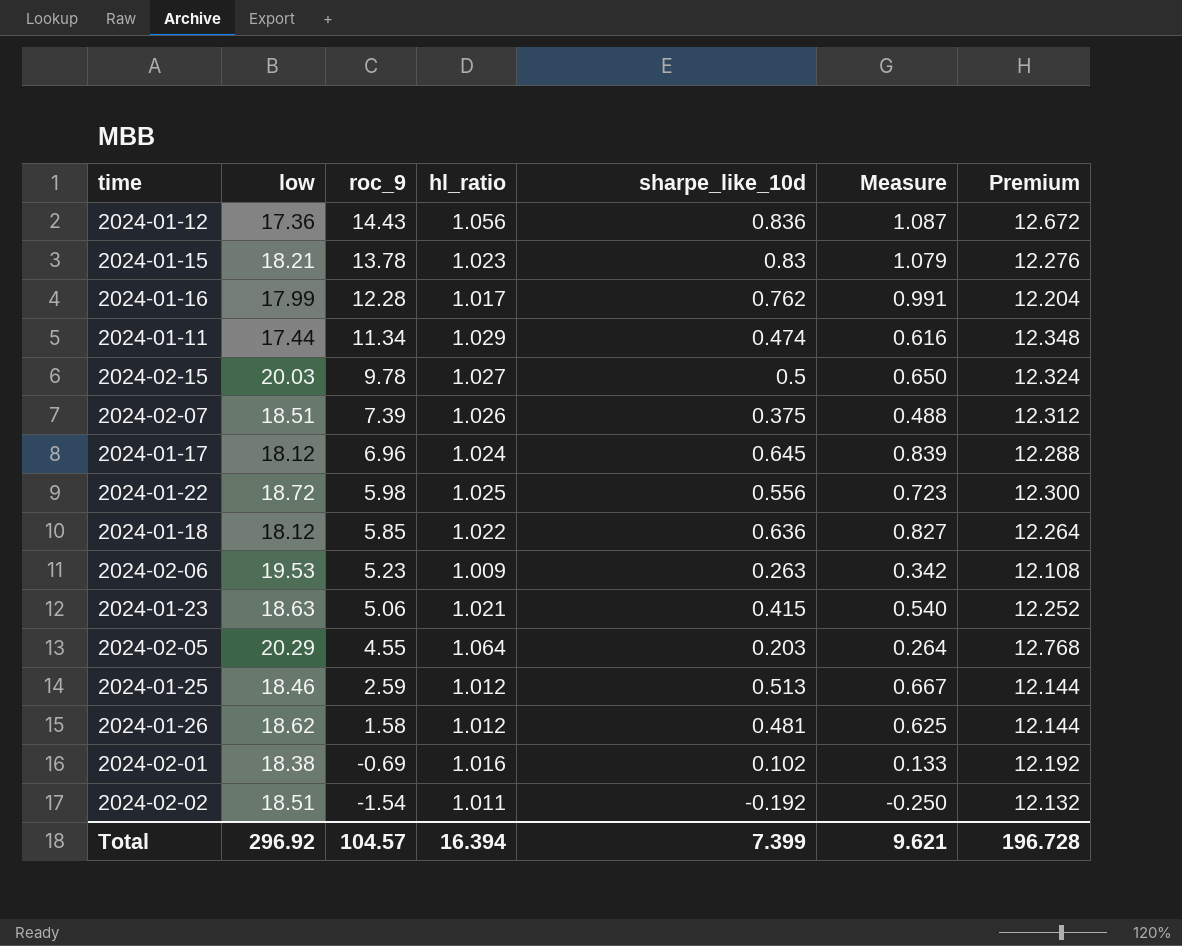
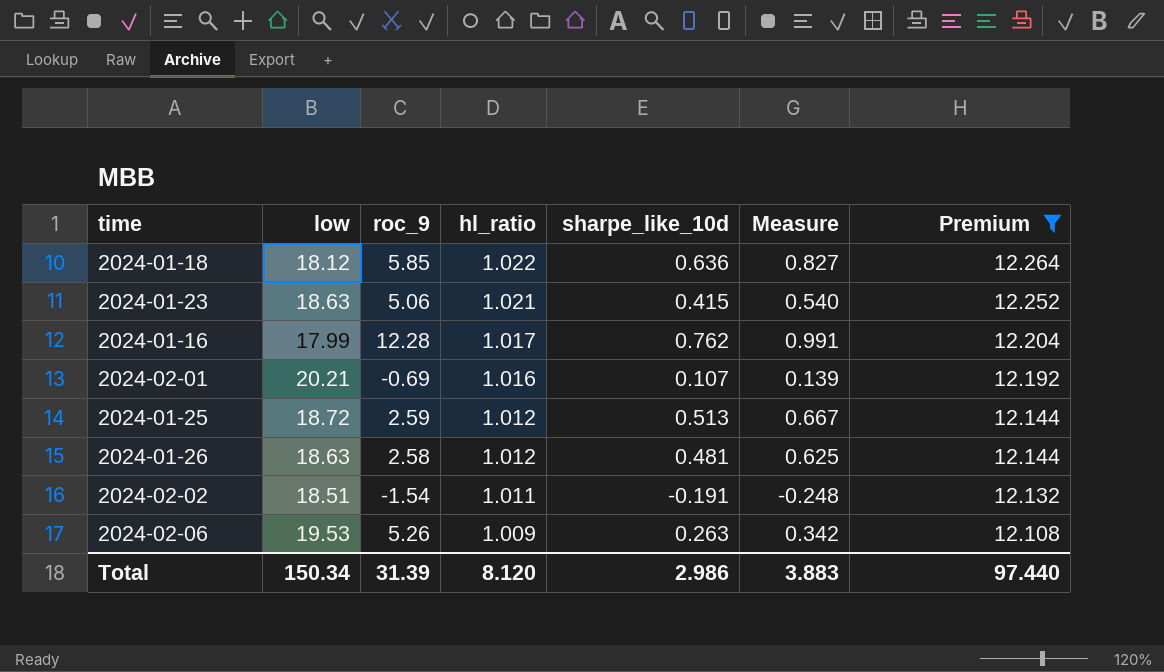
filter: none -> Premium <= 12.264
row order: roc_9 descending -> hl_ratio descending
2024-02-01 | low: 18.38 -> 20.21
2024-02-01 | sharpe_like_10d: 0.102 -> 0.107
2024-02-01 | Measure: 0.133 -> 0.139
2024-01-25 | low: 18.46 -> 18.72
2024-01-26 | low: 18.62 -> 18.63
2024-01-26 | roc_9: 1.58 -> 2.58
2024-02-02 | sharpe_like_10d: -0.192 -> -0.191
2024-02-02 | Measure: -0.250 -> -0.248
2024-02-06 | roc_9: 5.23 -> 5.26
Total | low: 296.92 -> 150.34
Total | roc_9: 104.57 -> 31.39
Total | hl_ratio: 16.394 -> 8.120
Total | sharpe_like_10d: 7.399 -> 2.986
Total | Measure: 9.621 -> 3.883
Total | Premium: 196.728 -> 97.440

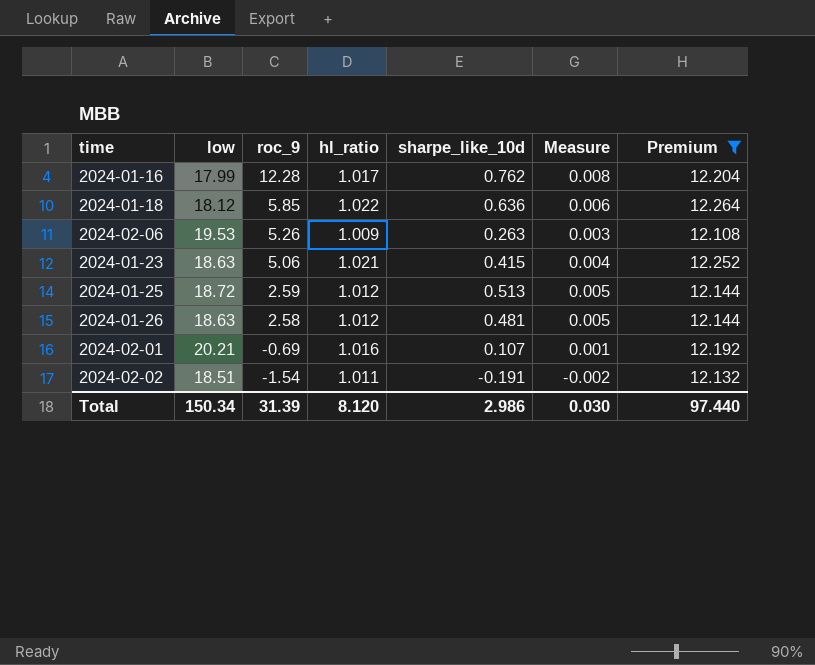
row order: hl_ratio descending -> roc_9 descending
column Measure | formula: [sharpe_like_10d] * 1.3 -> [sharpe_like_10d] * 0.01
Total | Measure: 3.883 -> 0.030

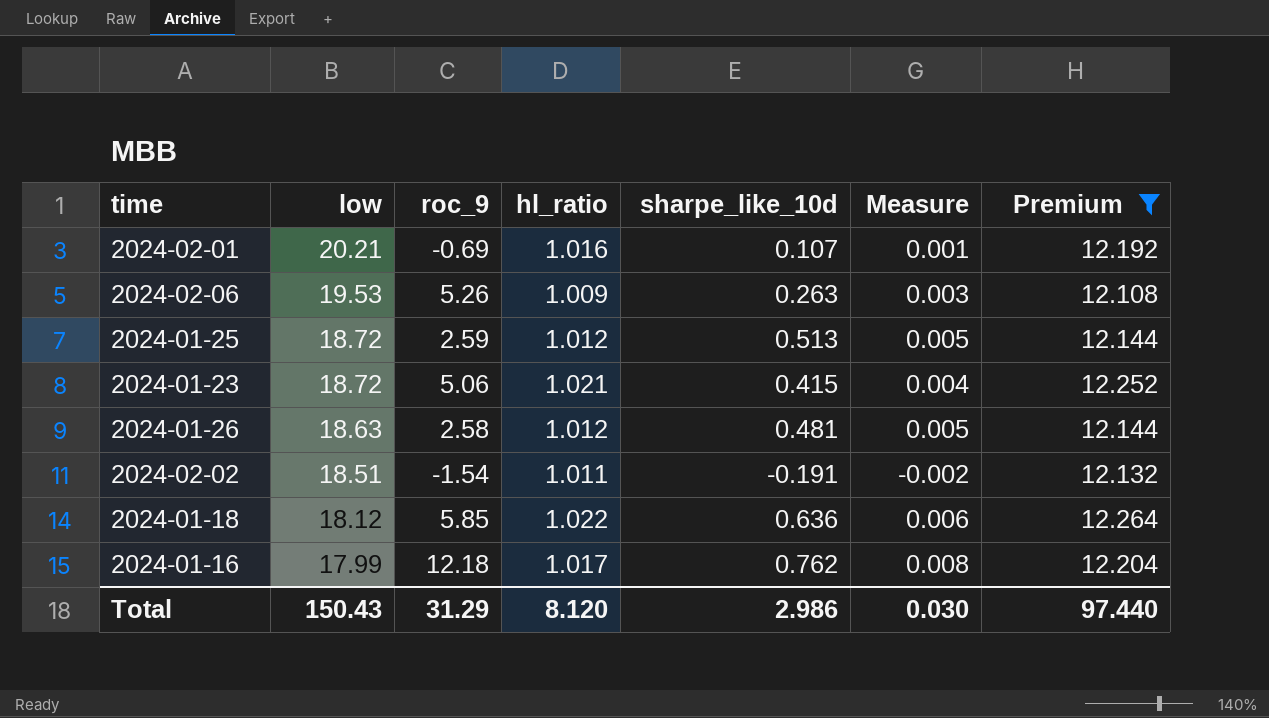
row order: roc_9 descending -> low descending
2024-01-23 | low: 18.63 -> 18.72
2024-01-16 | roc_9: 12.28 -> 12.18
Total | low: 150.34 -> 150.43
Total | roc_9: 31.39 -> 31.29

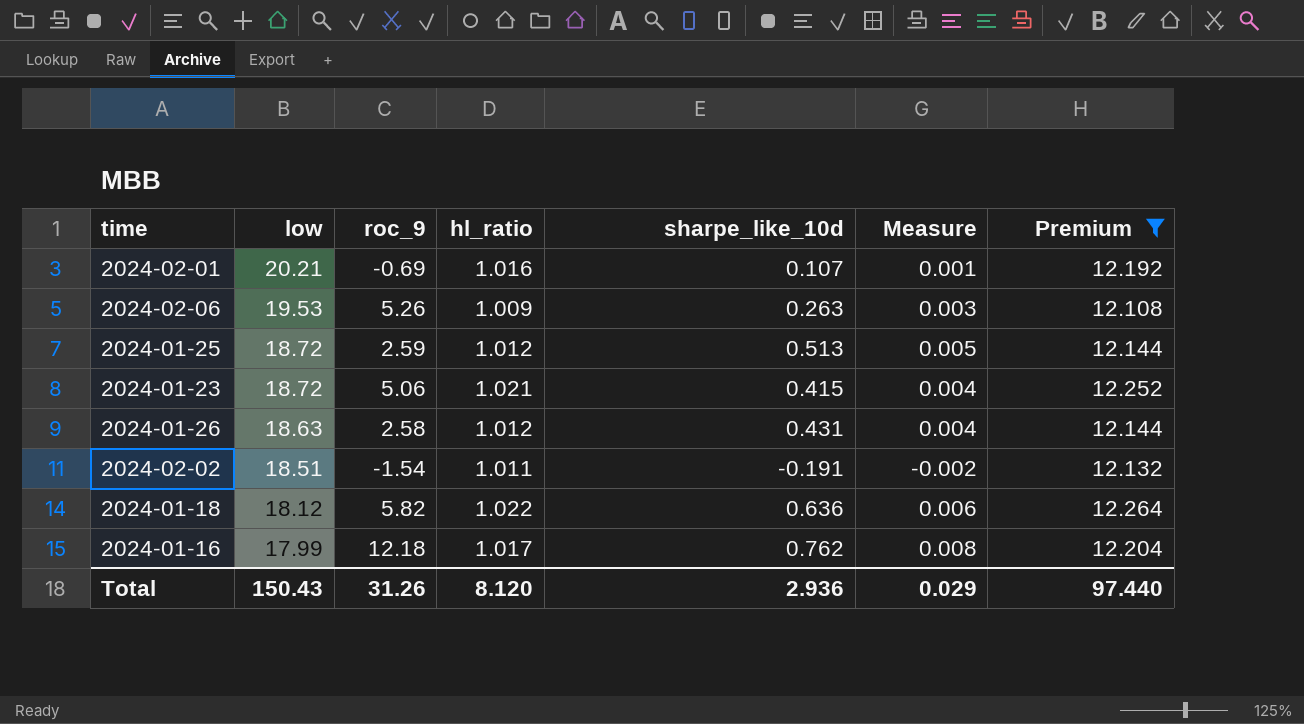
2024-01-26 | sharpe_like_10d: 0.481 -> 0.431
2024-01-26 | Measure: 0.005 -> 0.004
2024-01-18 | roc_9: 5.85 -> 5.82
Total | roc_9: 31.29 -> 31.26
Total | sharpe_like_10d: 2.986 -> 2.936
Total | Measure: 0.030 -> 0.029

